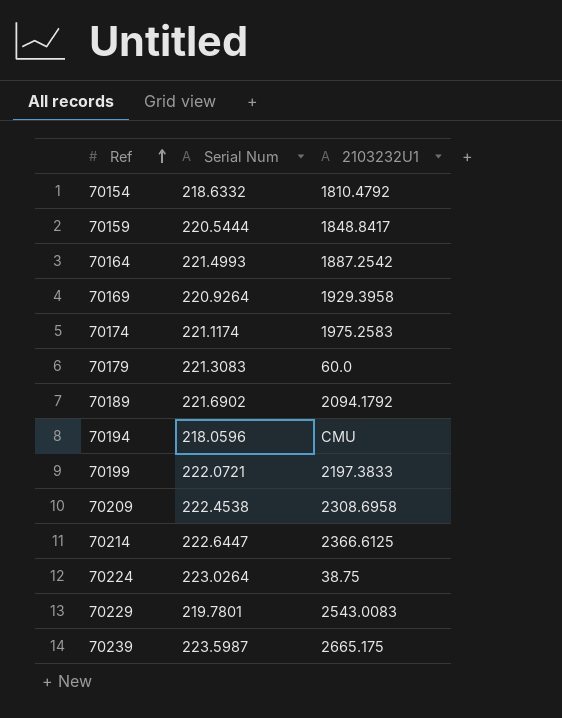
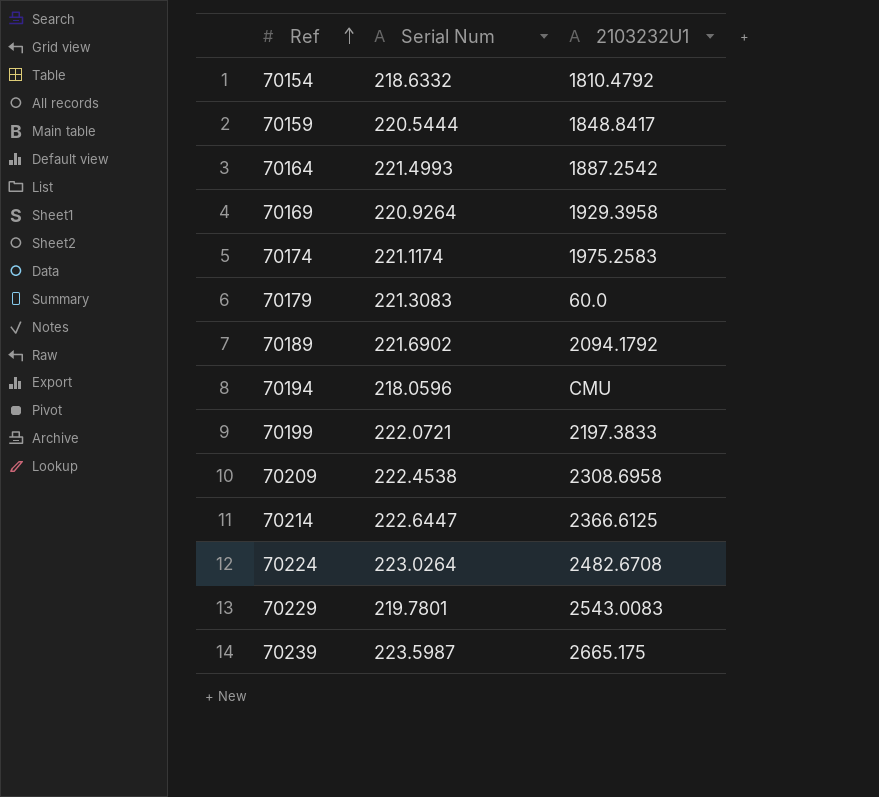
70224 | 2103232U1: 38.75 -> 2482.6708

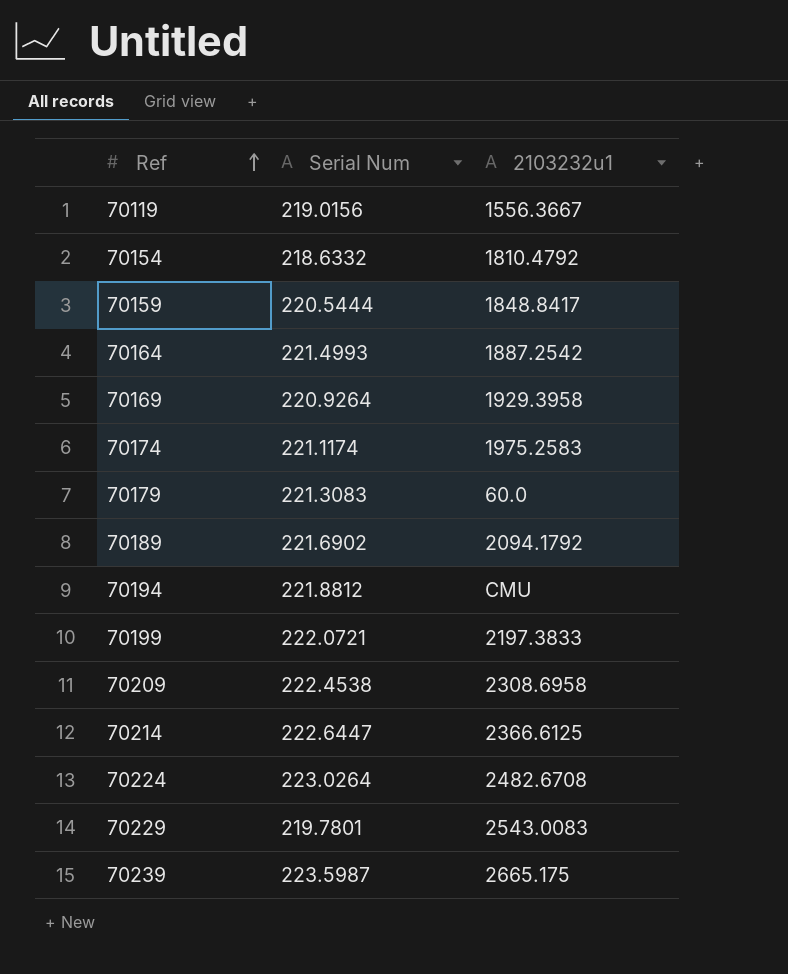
column name: 2103232U1 -> 2103232u1
row 70119: none -> 219.0156 | 1556.3667
70194 | Serial Num: 218.0596 -> 221.8812

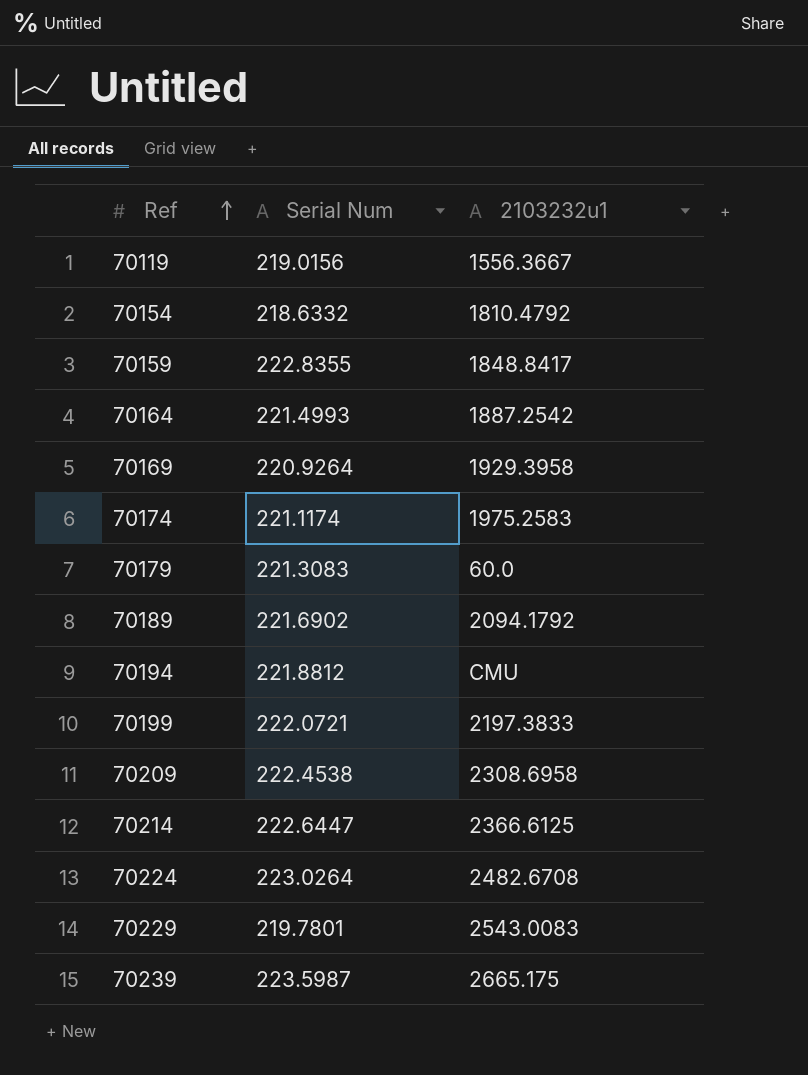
70159 | Serial Num: 220.5444 -> 222.8355

